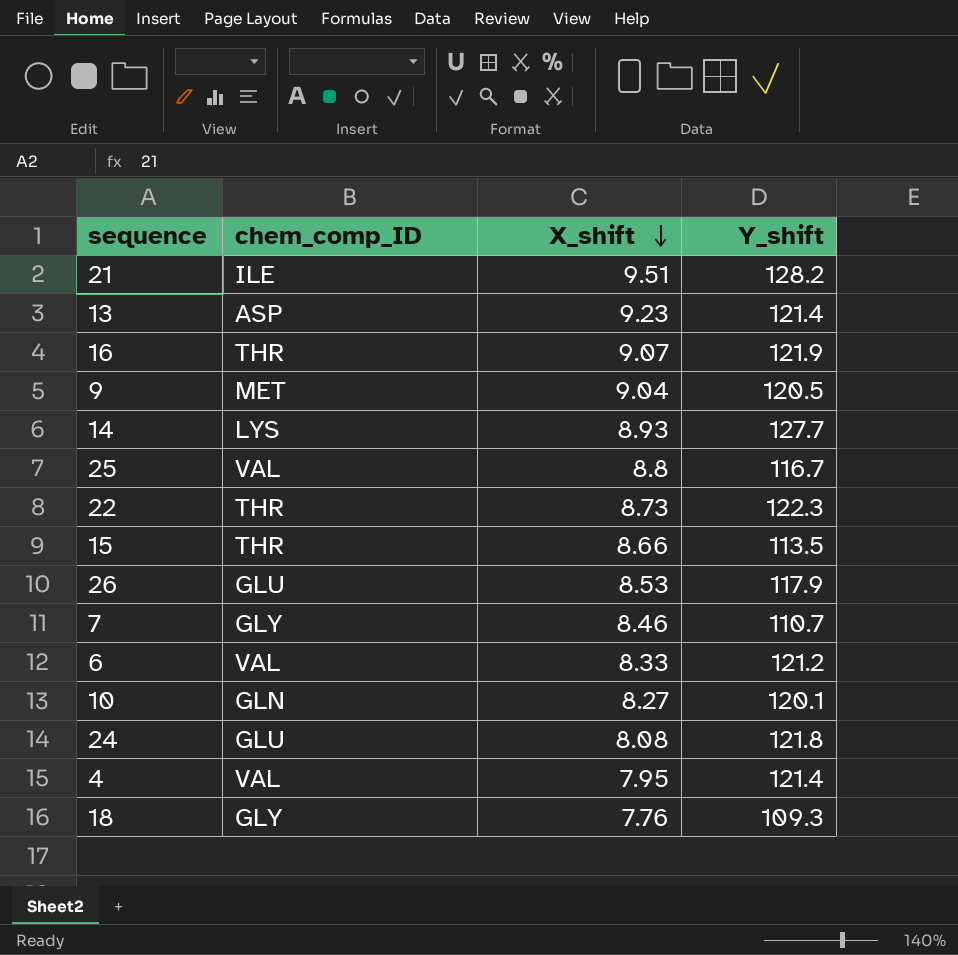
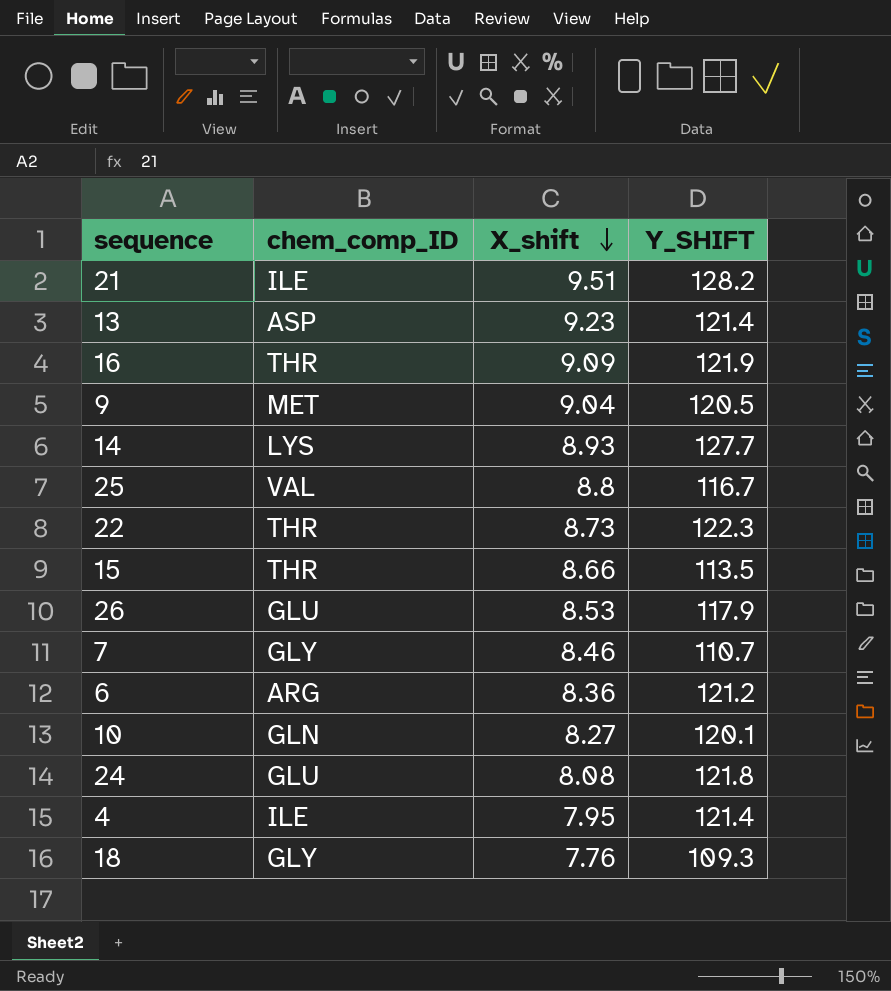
column name: Y_shift -> Y_SHIFT
16 | X_shift: 9.07 -> 9.09
6 | chem_comp_ID: VAL -> ARG
6 | X_shift: 8.33 -> 8.36
4 | chem_comp_ID: VAL -> ILE

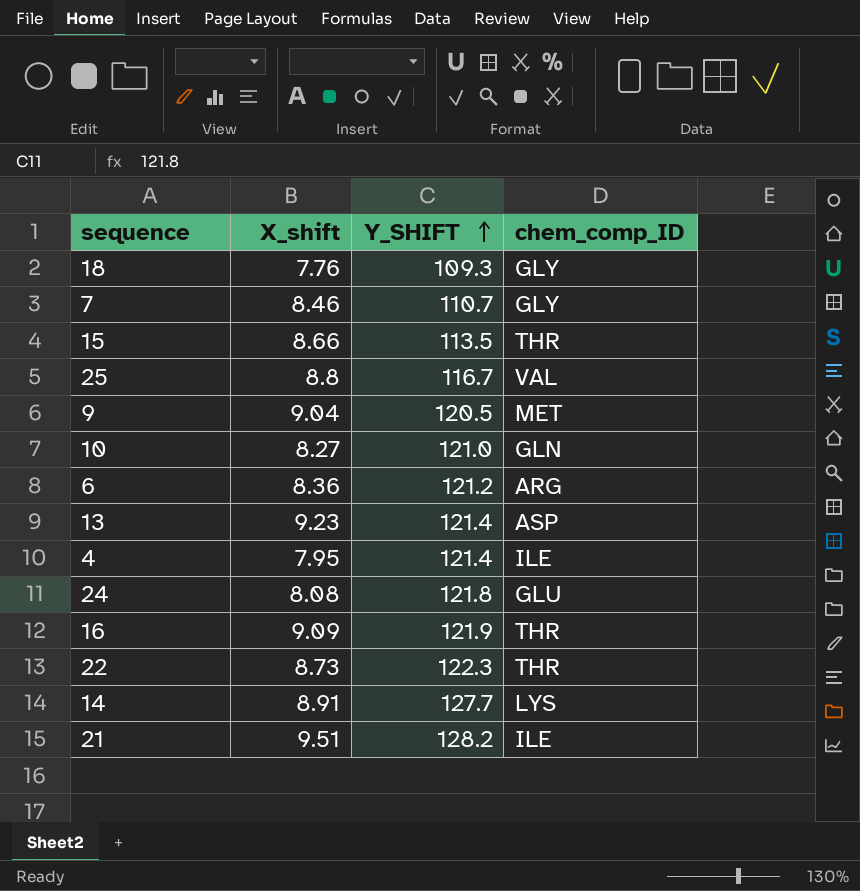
row order: X_shift descending -> Y_SHIFT ascending
column chem_comp_ID | position: 2 -> 4
row 26: GLU | 8.53 | 117.9 -> none
10 | Y_SHIFT: 120.1 -> 121.0
14 | X_shift: 8.93 -> 8.91

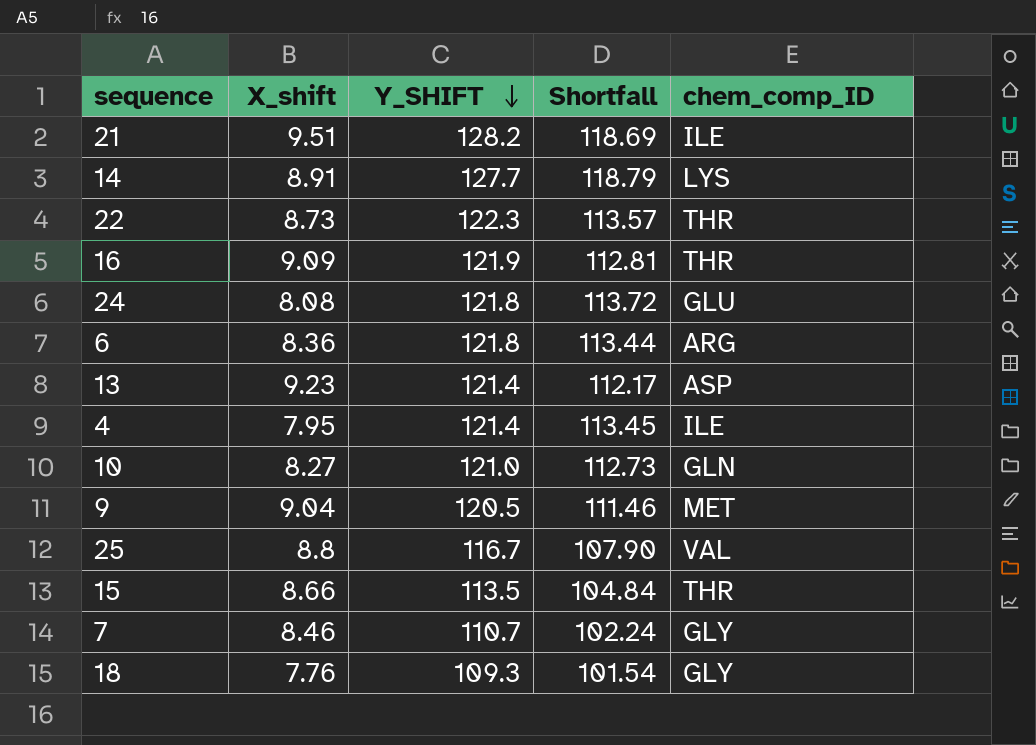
row order: Y_SHIFT ascending -> Y_SHIFT descending
column Shortfall | formula: none -> [Y_SHIFT] - [X_shift]
6 | Y_SHIFT: 121.2 -> 121.8

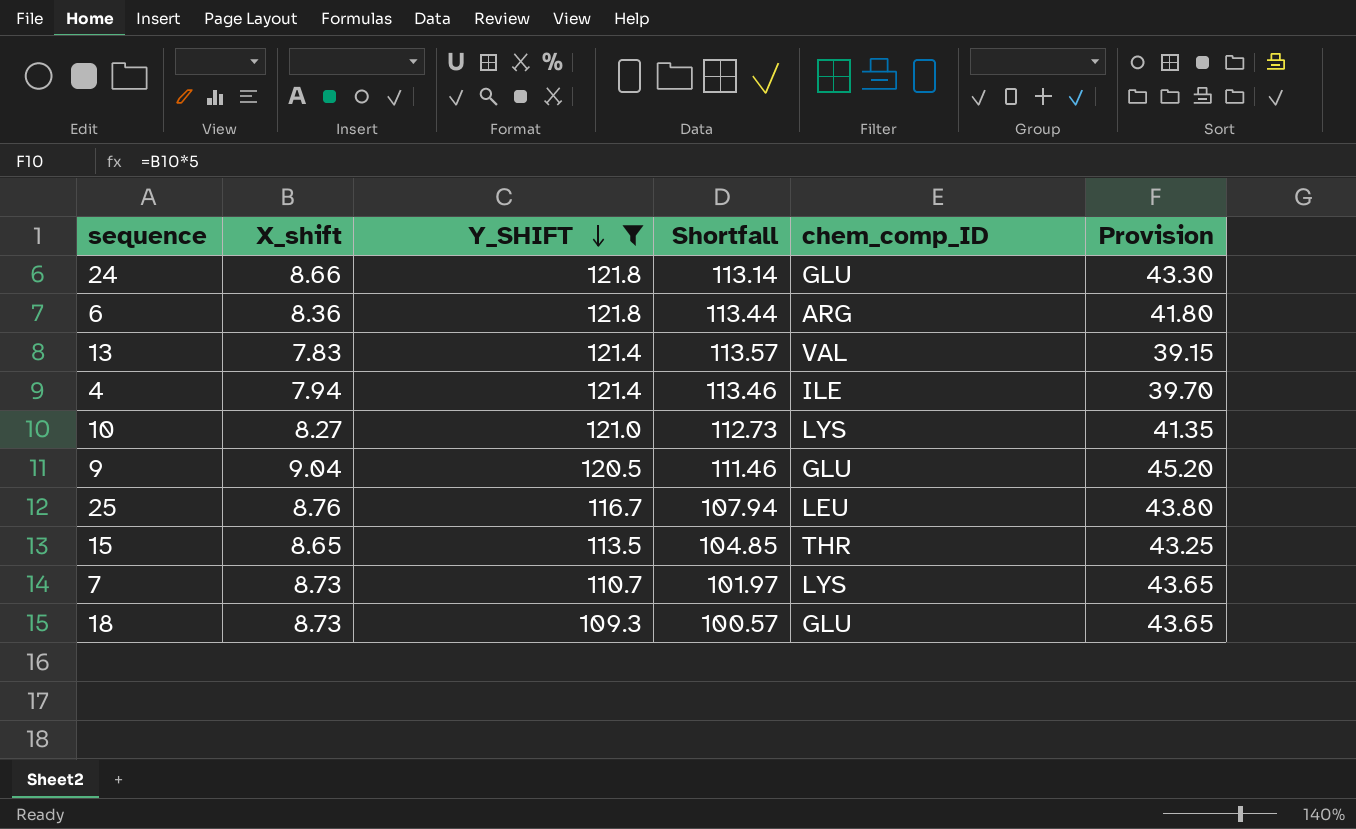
filter: none -> Y_SHIFT <= 121.8
column Provision | formula: none -> [X_shift] * 5
24 | X_shift: 8.08 -> 8.66
24 | Shortfall: 113.72 -> 113.14
13 | X_shift: 9.23 -> 7.83
13 | Shortfall: 112.17 -> 113.57
13 | chem_comp_ID: ASP -> VAL
4 | X_shift: 7.95 -> 7.94
4 | Shortfall: 113.45 -> 113.46
10 | chem_comp_ID: GLN -> LYS
9 | chem_comp_ID: MET -> GLU
25 | X_shift: 8.8 -> 8.76
25 | Shortfall: 107.90 -> 107.94
25 | chem_comp_ID: VAL -> LEU
15 | X_shift: 8.66 -> 8.65
15 | Shortfall: 104.84 -> 104.85
7 | X_shift: 8.46 -> 8.73
7 | Shortfall: 102.24 -> 101.97
7 | chem_comp_ID: GLY -> LYS
18 | X_shift: 7.76 -> 8.73
18 | Shortfall: 101.54 -> 100.57
18 | chem_comp_ID: GLY -> GLU

